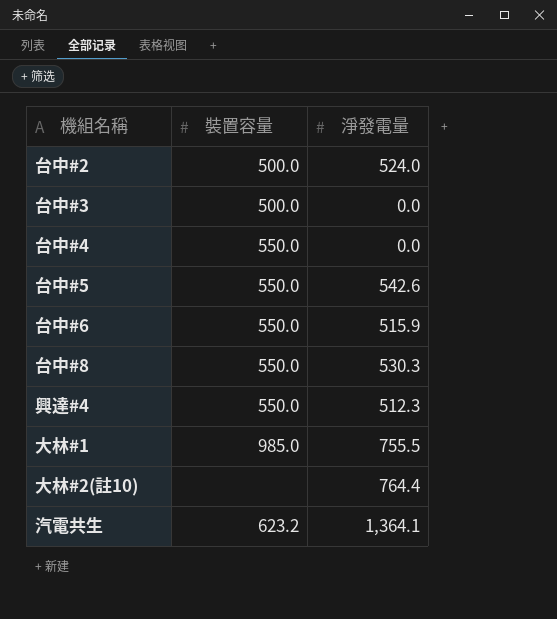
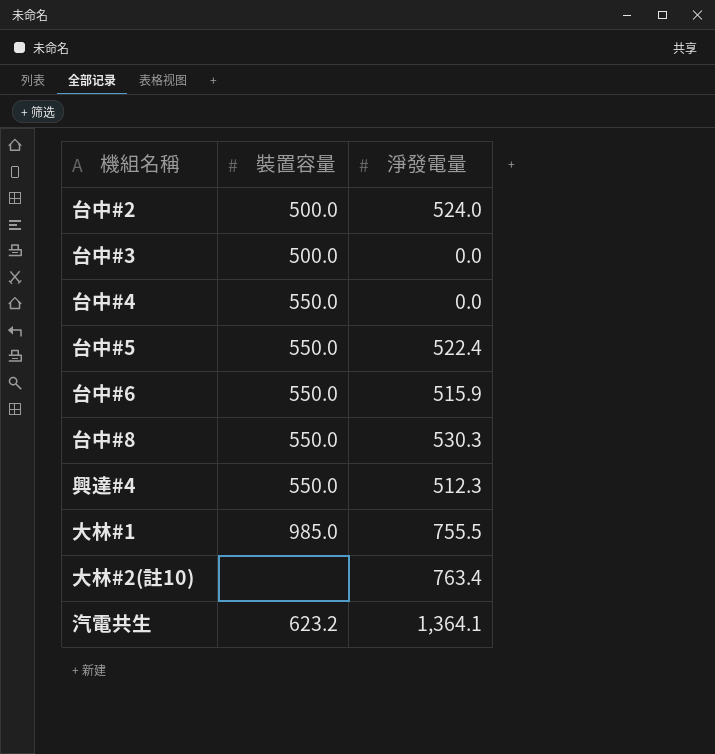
台中#5 | 淨發電量: 542.6 -> 522.4
大林#2(註10) | 淨發電量: 764.4 -> 763.4

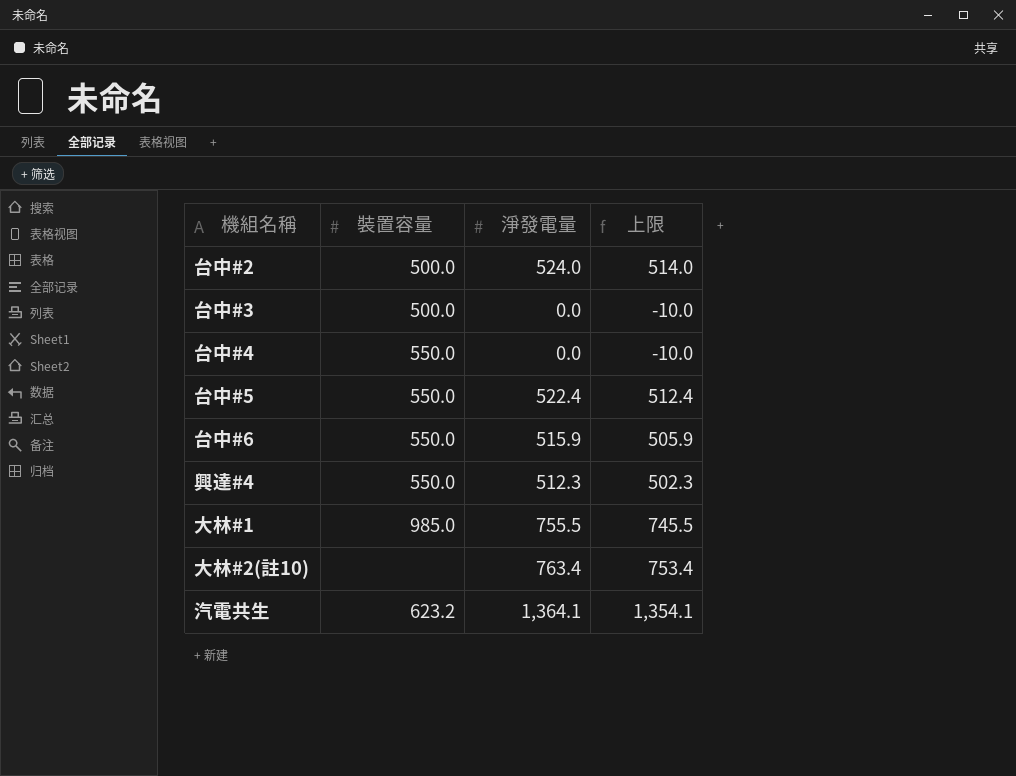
column 上限 | formula: none -> [淨發電量] - 10
row 台中#8: 550.0 | 530.3 -> none

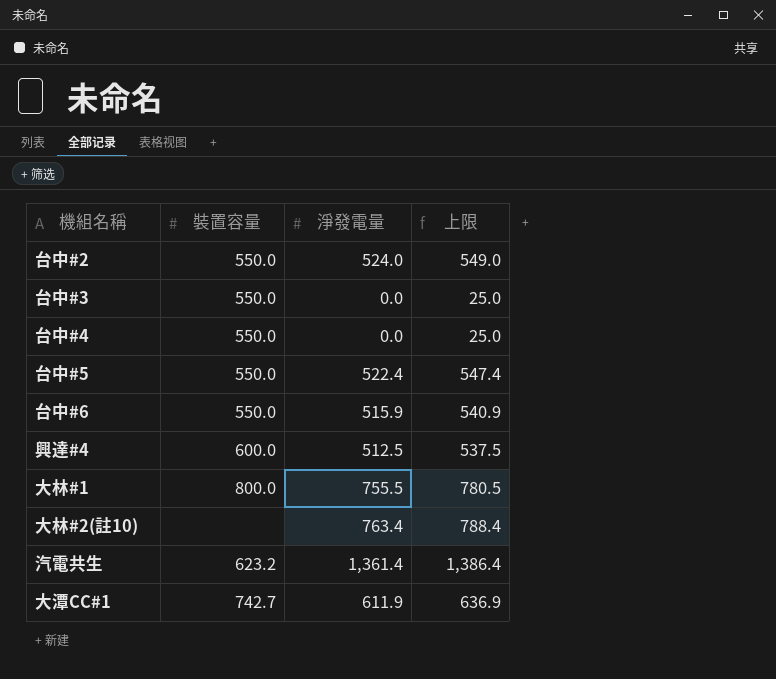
column 上限 | formula: [淨發電量] - 10 -> [淨發電量] + 25
台中#2 | 裝置容量: 500.0 -> 550.0
台中#3 | 裝置容量: 500.0 -> 550.0
興達#4 | 裝置容量: 550.0 -> 600.0
興達#4 | 淨發電量: 512.3 -> 512.5
大林#1 | 裝置容量: 985.0 -> 800.0
汽電共生 | 淨發電量: 1,364.1 -> 1,361.4
row 大潭CC#1: none -> 742.7 | 611.9 | 636.9

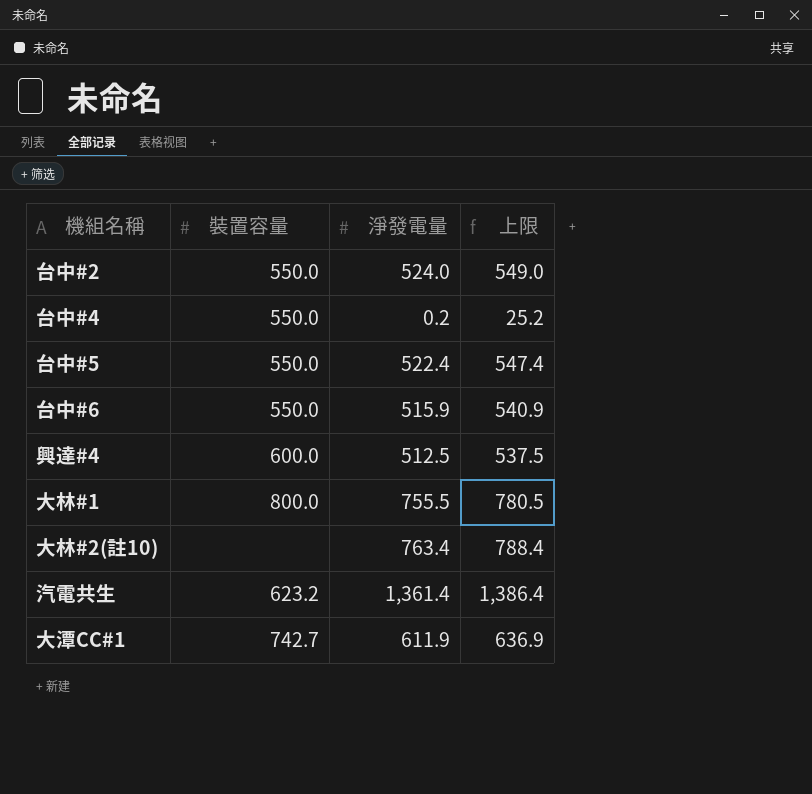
row 台中#3: 550.0 | 0.0 | 25.0 -> none
台中#4 | 淨發電量: 0.0 -> 0.2
台中#4 | 上限: 25.0 -> 25.2

